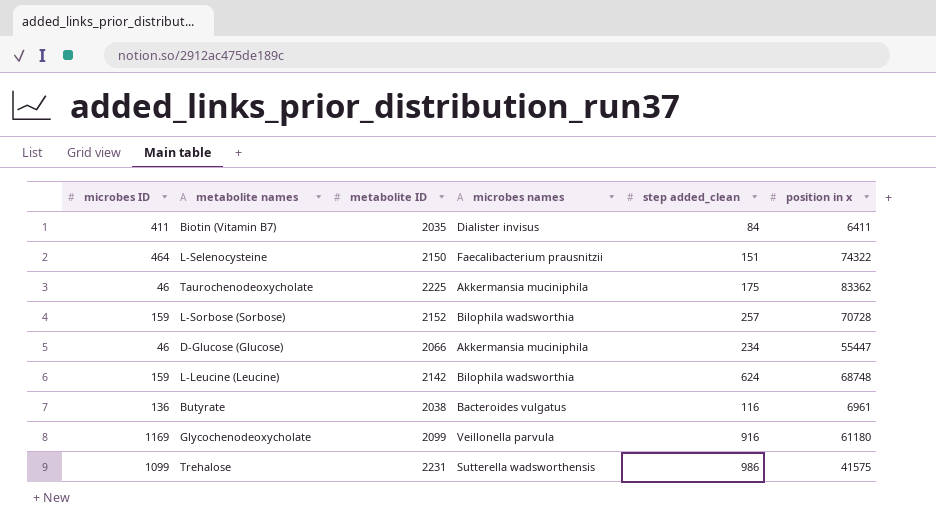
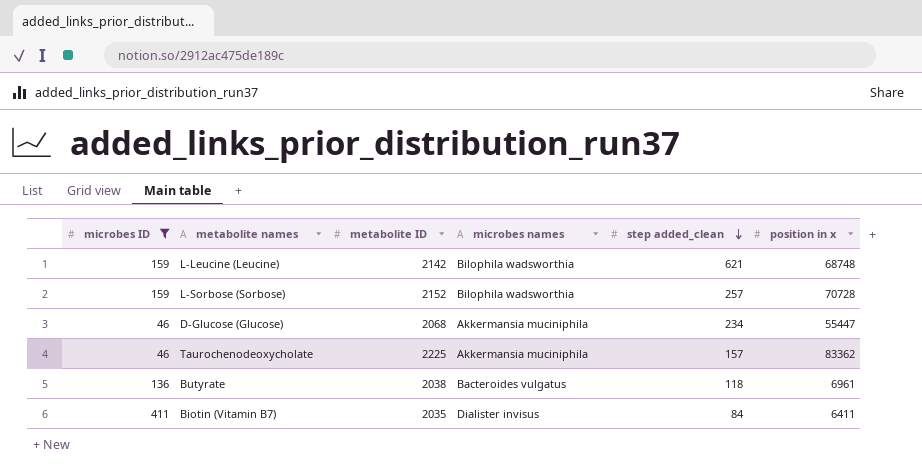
filter: none -> microbes ID <= 411
row order: none -> step added_clean descending
L-Leucine (Leucine) | step added_clean: 624 -> 621
D-Glucose (Glucose) | metabolite ID: 2066 -> 2068
Taurochenodeoxycholate | step added_clean: 175 -> 157
Butyrate | step added_clean: 116 -> 118

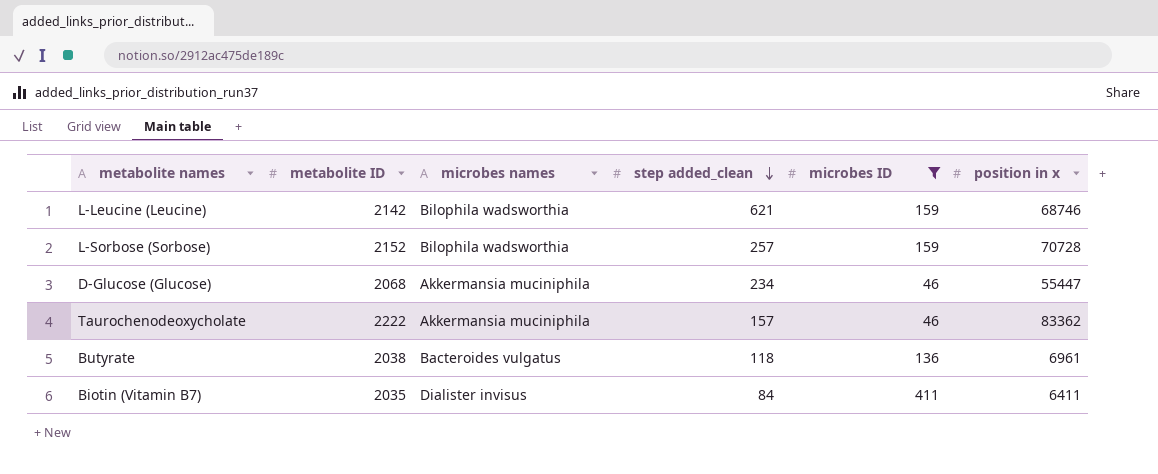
column microbes ID | position: 1 -> 5
L-Leucine (Leucine) | position in x: 68748 -> 68746
Taurochenodeoxycholate | metabolite ID: 2225 -> 2222

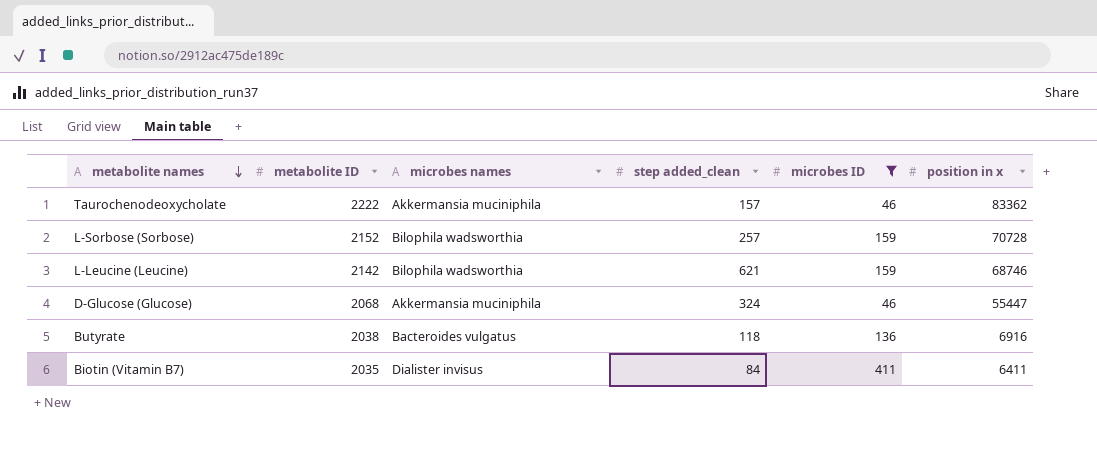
row order: step added_clean descending -> metabolite names descending
D-Glucose (Glucose) | step added_clean: 234 -> 324
Butyrate | position in x: 6961 -> 6916

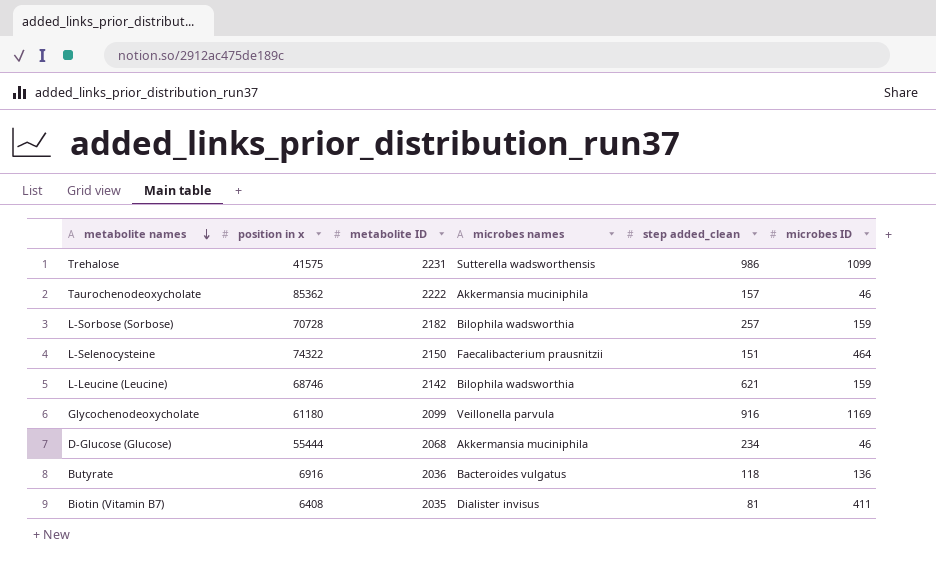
filter: microbes ID <= 411 -> none
column position in x | position: 6 -> 2
Taurochenodeoxycholate | position in x: 83362 -> 85362
L-Sorbose (Sorbose) | metabolite ID: 2152 -> 2182
D-Glucose (Glucose) | position in x: 55447 -> 55444
D-Glucose (Glucose) | step added_clean: 324 -> 234
Butyrate | metabolite ID: 2038 -> 2036
Biotin (Vitamin B7) | position in x: 6411 -> 6408
Biotin (Vitamin B7) | step added_clean: 84 -> 81

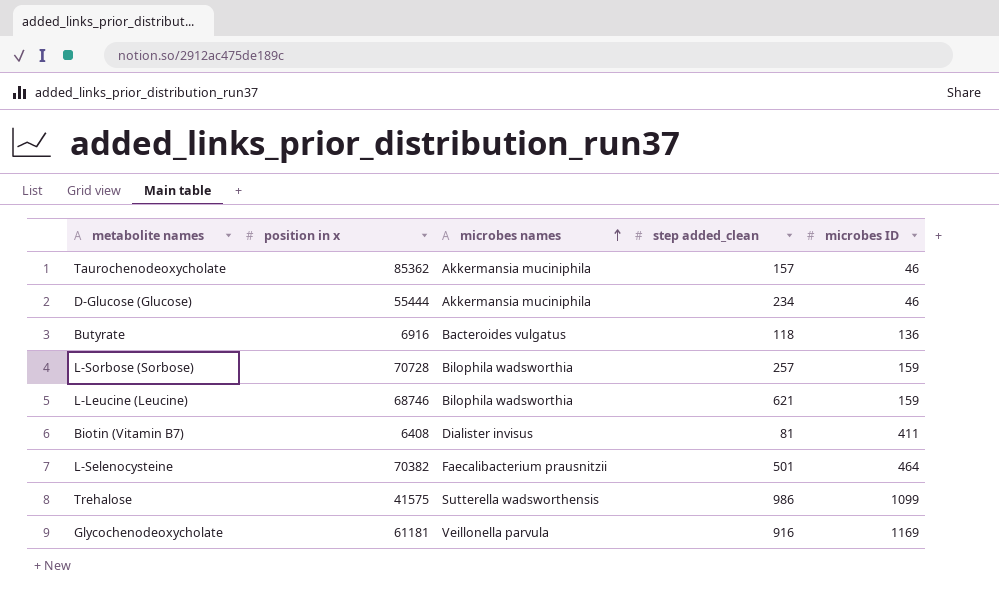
row order: metabolite names descending -> microbes names ascending
column metabolite ID | position: 3 -> none
L-Selenocysteine | position in x: 74322 -> 70382
L-Selenocysteine | step added_clean: 151 -> 501
Glycochenodeoxycholate | position in x: 61180 -> 61181

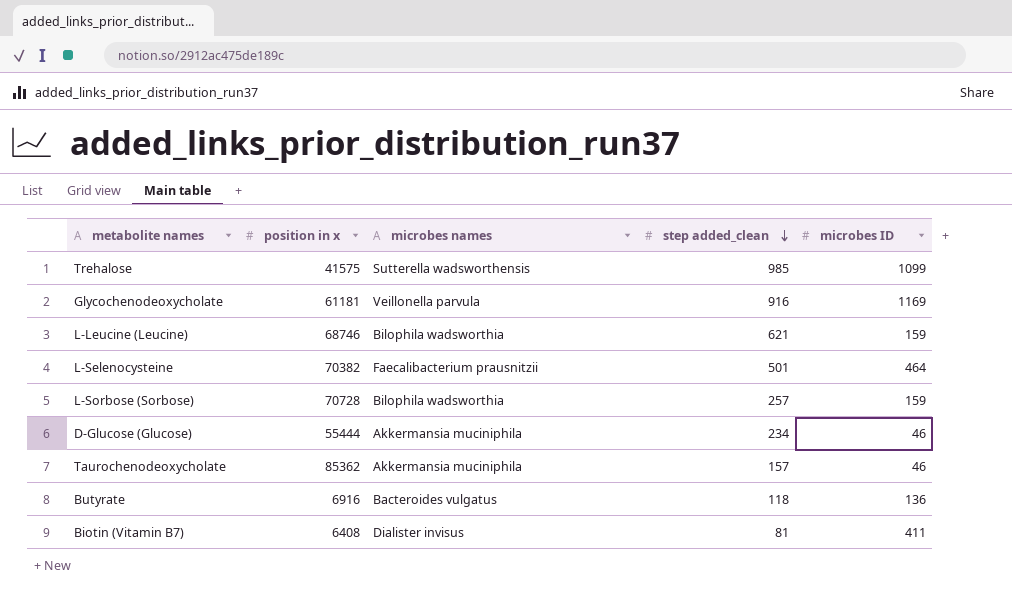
row order: microbes names ascending -> step added_clean descending
Trehalose | step added_clean: 986 -> 985

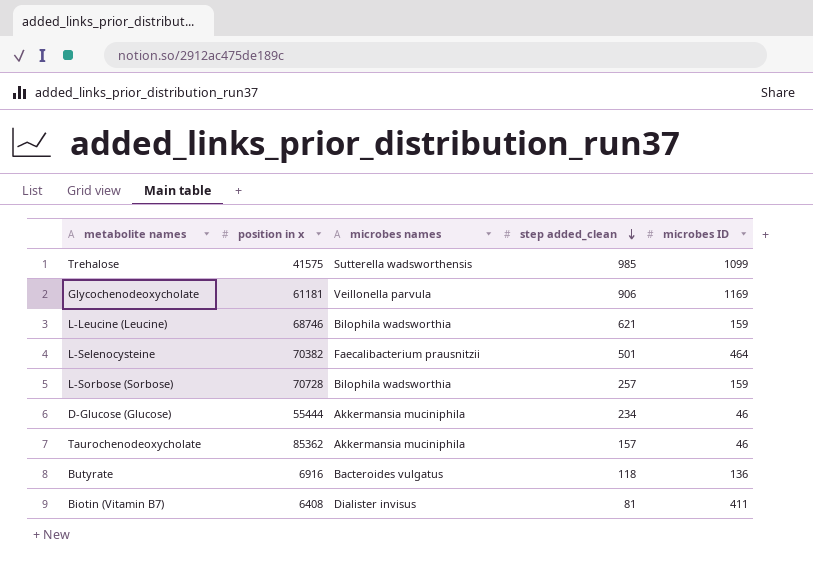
Glycochenodeoxycholate | step added_clean: 916 -> 906

